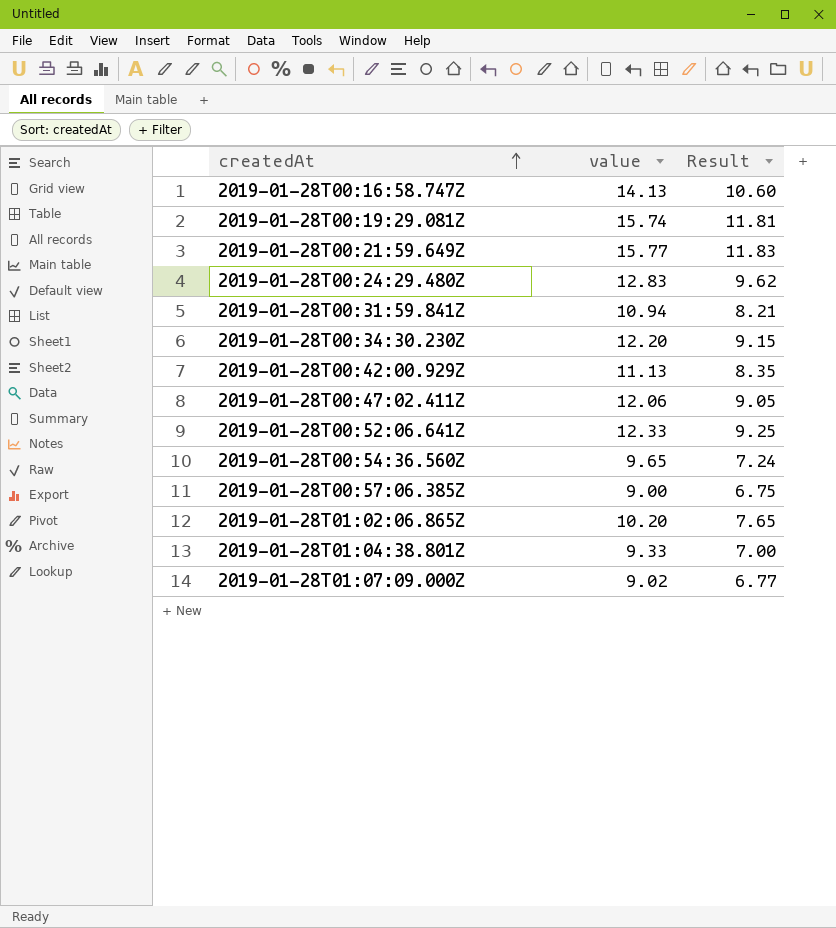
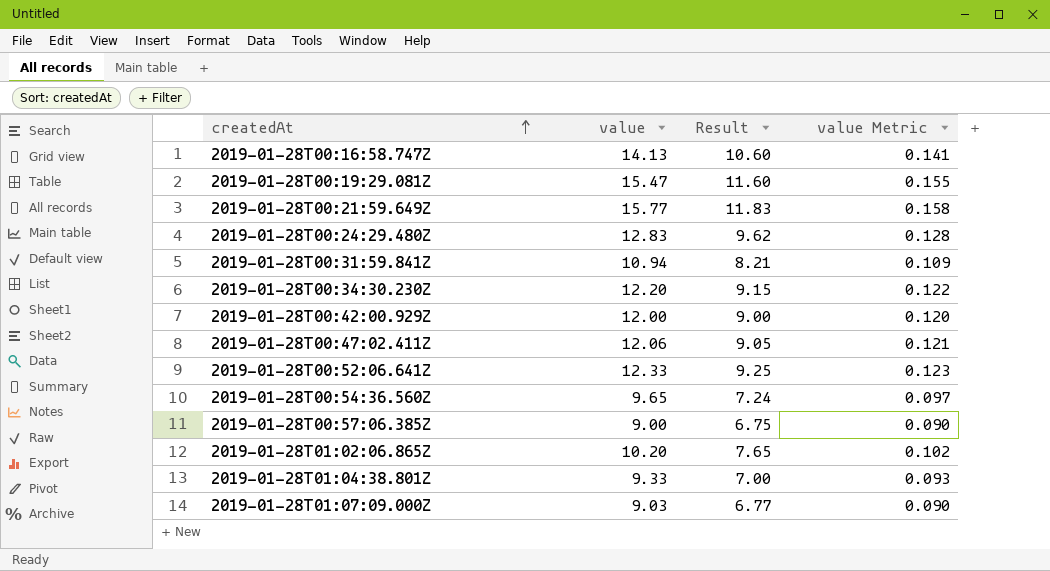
column value Metric | formula: none -> [value] * 0.01
2019-01-28T00:19:29.081Z | value: 15.74 -> 15.47
2019-01-28T00:19:29.081Z | Result: 11.81 -> 11.60
2019-01-28T00:42:00.929Z | value: 11.13 -> 12.00
2019-01-28T00:42:00.929Z | Result: 8.35 -> 9.00
2019-01-28T01:07:09.000Z | value: 9.02 -> 9.03

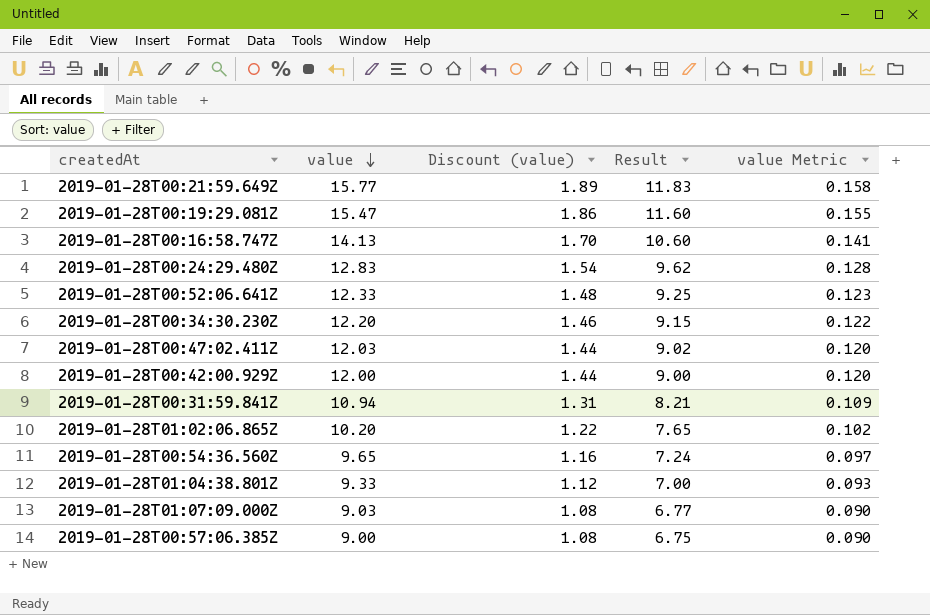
row order: createdAt ascending -> value descending
column Discount (value) | formula: none -> [value] * 0.12
2019-01-28T00:47:02.411Z | value: 12.06 -> 12.03
2019-01-28T00:47:02.411Z | Result: 9.05 -> 9.02
2019-01-28T00:47:02.411Z | value Metric: 0.121 -> 0.120

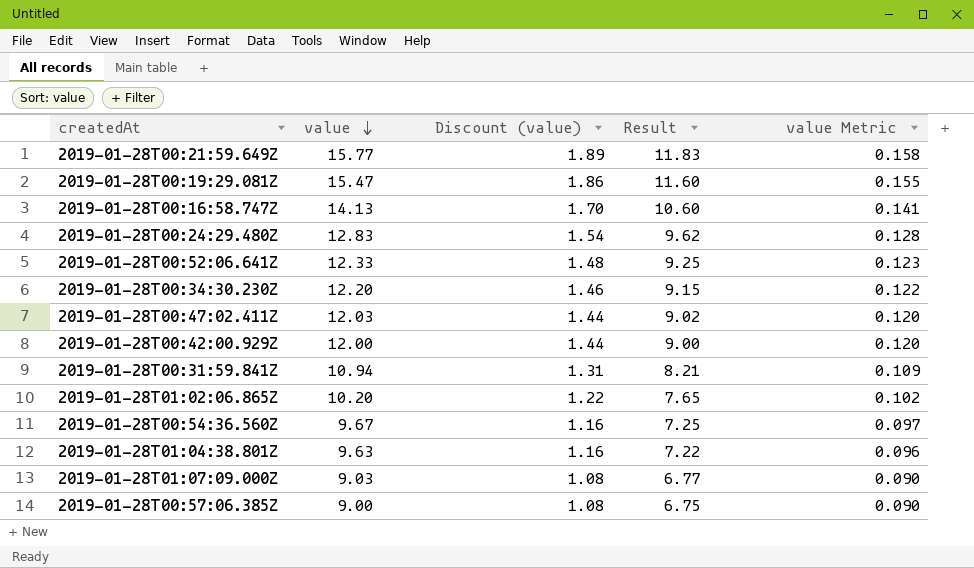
2019-01-28T00:54:36.560Z | value: 9.65 -> 9.67
2019-01-28T00:54:36.560Z | Result: 7.24 -> 7.25
2019-01-28T01:04:38.801Z | value: 9.33 -> 9.63
2019-01-28T01:04:38.801Z | Discount (value): 1.12 -> 1.16
2019-01-28T01:04:38.801Z | Result: 7.00 -> 7.22
2019-01-28T01:04:38.801Z | value Metric: 0.093 -> 0.096

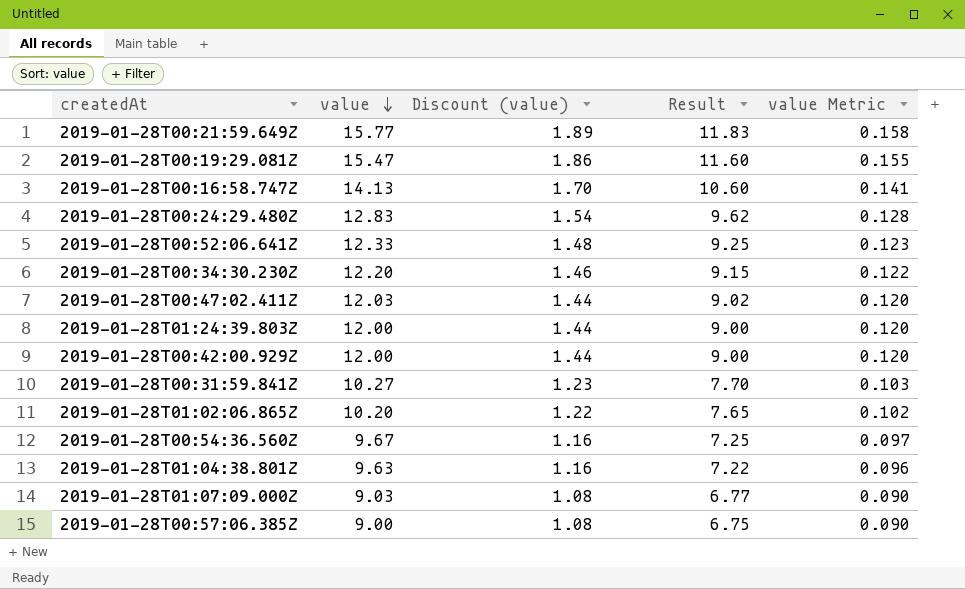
row 2019-01-28T01:24:39.803Z: none -> 12.00 | 1.44 | 9.00 | 0.120
2019-01-28T00:31:59.841Z | value: 10.94 -> 10.27
2019-01-28T00:31:59.841Z | Discount (value): 1.31 -> 1.23
2019-01-28T00:31:59.841Z | Result: 8.21 -> 7.70
2019-01-28T00:31:59.841Z | value Metric: 0.109 -> 0.103

